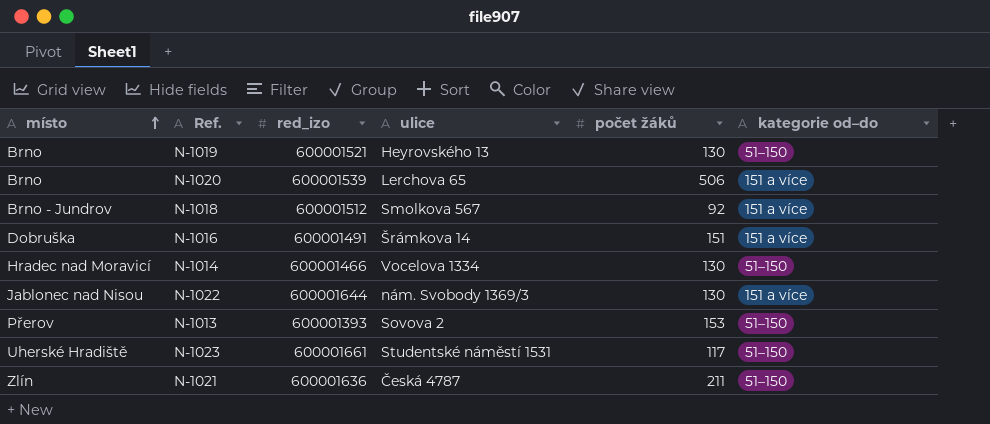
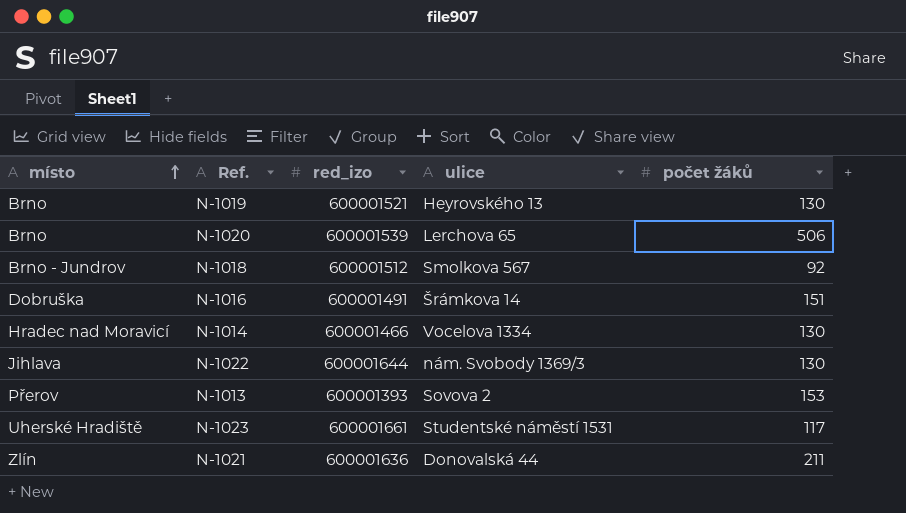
column kategorie od–do | position: 6 -> none
N-1022 | místo: Jablonec nad Nisou -> Jihlava
N-1021 | ulice: Česká 4787 -> Donovalská 44

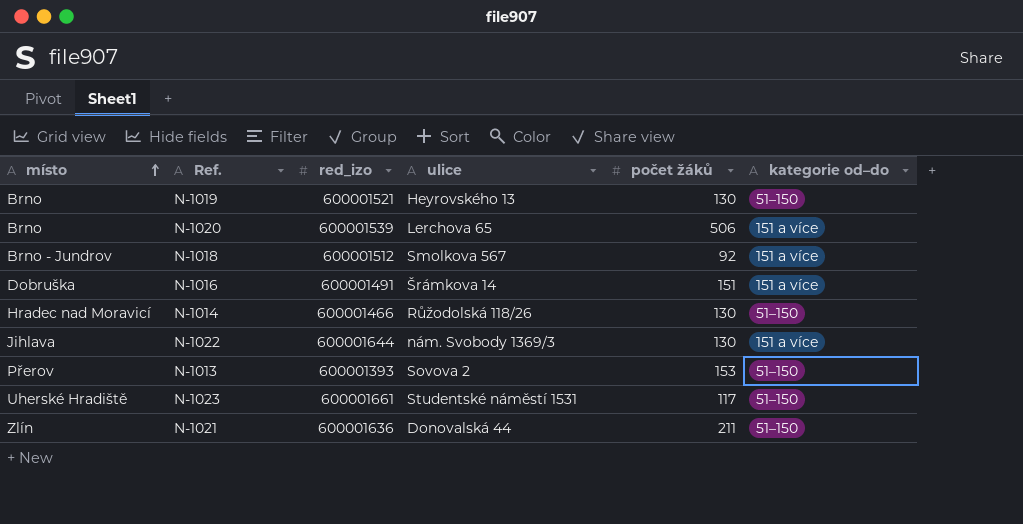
column kategorie od–do | position: none -> 6
N-1014 | ulice: Vocelova 1334 -> Růžodolská 118/26

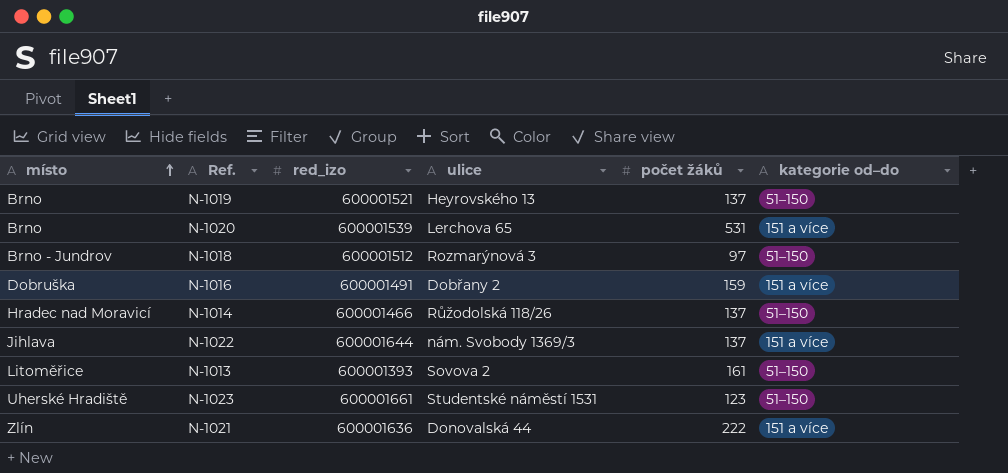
N-1019 | počet žáků: 130 -> 137
N-1020 | počet žáků: 506 -> 531
N-1018 | ulice: Smolkova 567 -> Rozmarýnová 3
N-1018 | počet žáků: 92 -> 97
N-1018 | kategorie od–do: 151 a více -> 51–150
N-1016 | ulice: Šrámkova 14 -> Dobřany 2
N-1016 | počet žáků: 151 -> 159
N-1014 | počet žáků: 130 -> 137
N-1022 | počet žáků: 130 -> 137
N-1013 | místo: Přerov -> Litoměřice
N-1013 | počet žáků: 153 -> 161
N-1023 | počet žáků: 117 -> 123
N-1021 | počet žáků: 211 -> 222
N-1021 | kategorie od–do: 51–150 -> 151 a více

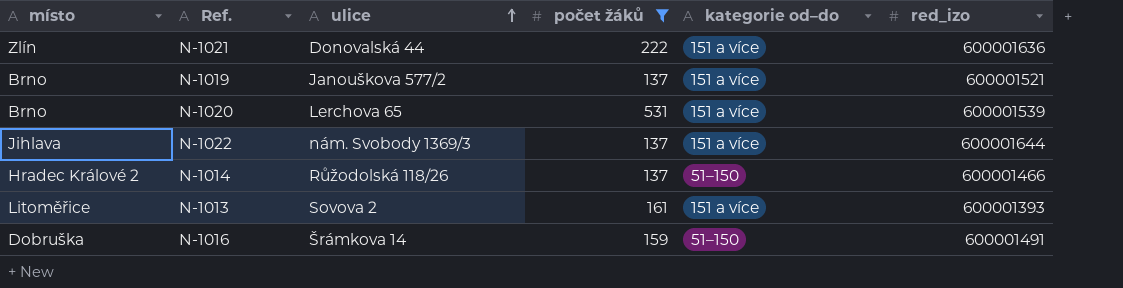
filter: none -> počet žáků >= 137
row order: místo ascending -> ulice ascending
column red_izo | position: 3 -> 6
N-1019 | ulice: Heyrovského 13 -> Janouškova 577/2
N-1019 | kategorie od–do: 51–150 -> 151 a více
N-1014 | místo: Hradec nad Moravicí -> Hradec Králové 2
N-1013 | kategorie od–do: 51–150 -> 151 a více
N-1016 | ulice: Dobřany 2 -> Šrámkova 14
N-1016 | kategorie od–do: 151 a více -> 51–150

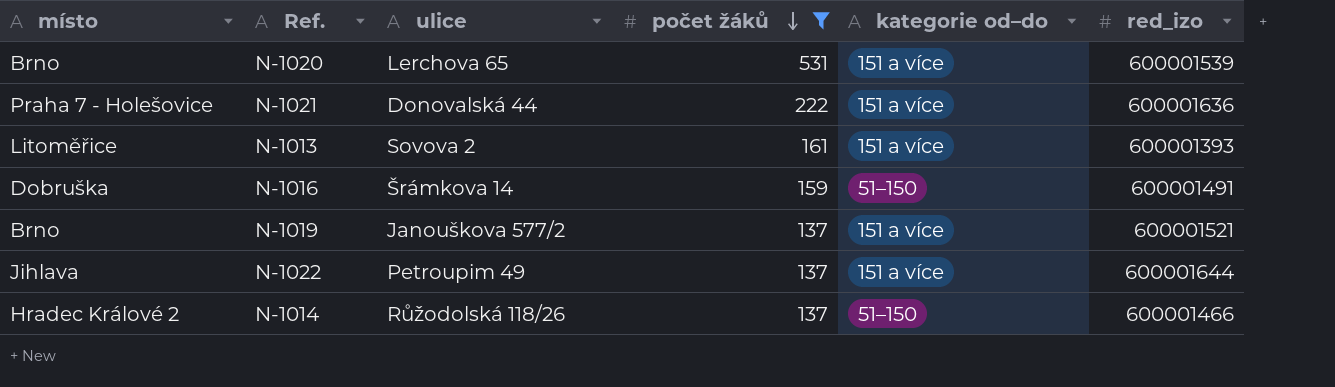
row order: ulice ascending -> počet žáků descending
N-1021 | místo: Zlín -> Praha 7 - Holešovice
N-1022 | ulice: nám. Svobody 1369/3 -> Petroupim 49

